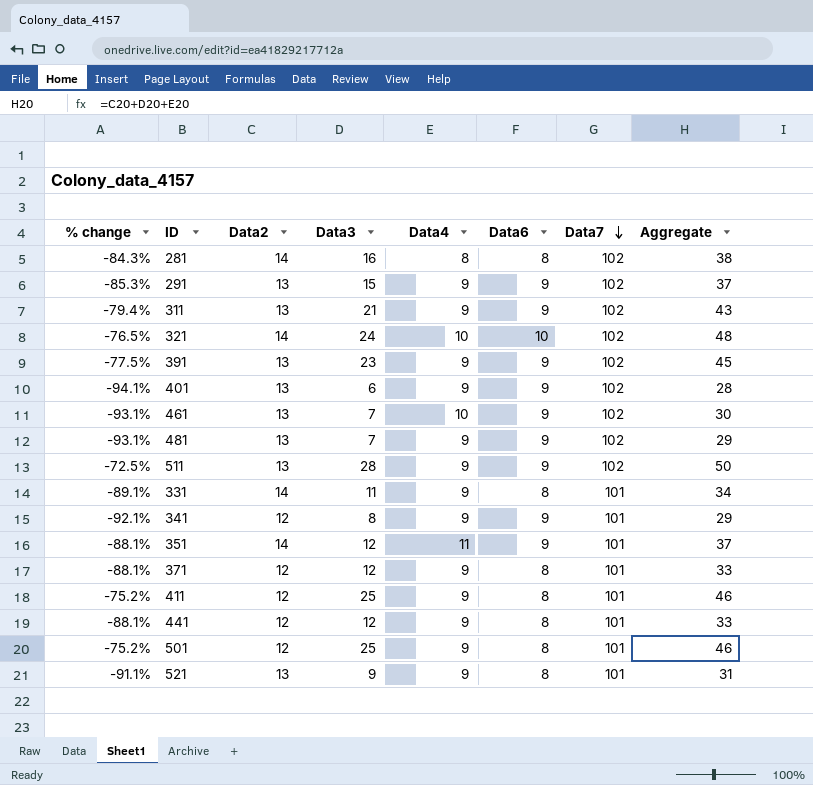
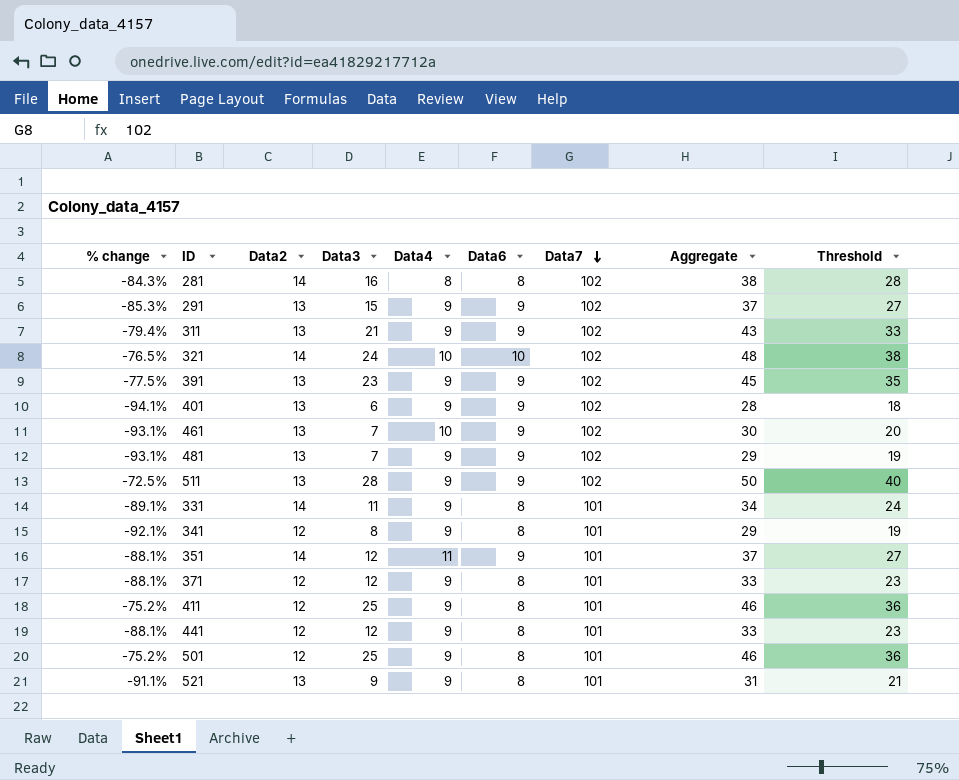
column Threshold | formula: none -> [Aggregate] - 10
341 | Data6: 9 -> 8

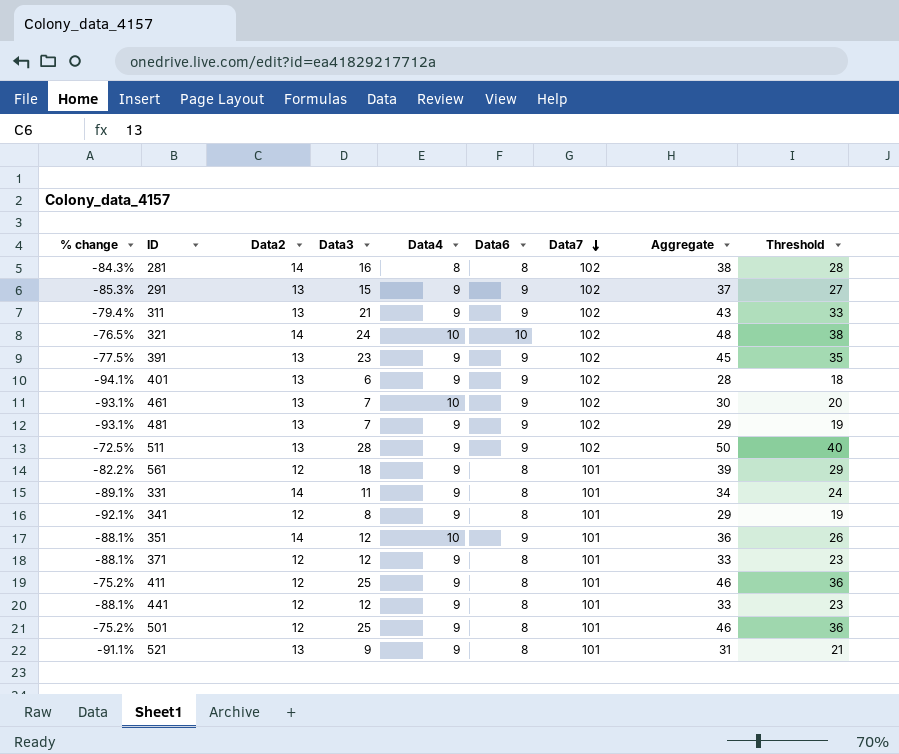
row 561: none -> -82.2% | 12 | 18 | 9 | 8 | 101 | 39 | 29
351 | Data4: 11 -> 10
351 | Aggregate: 37 -> 36
351 | Threshold: 27 -> 26

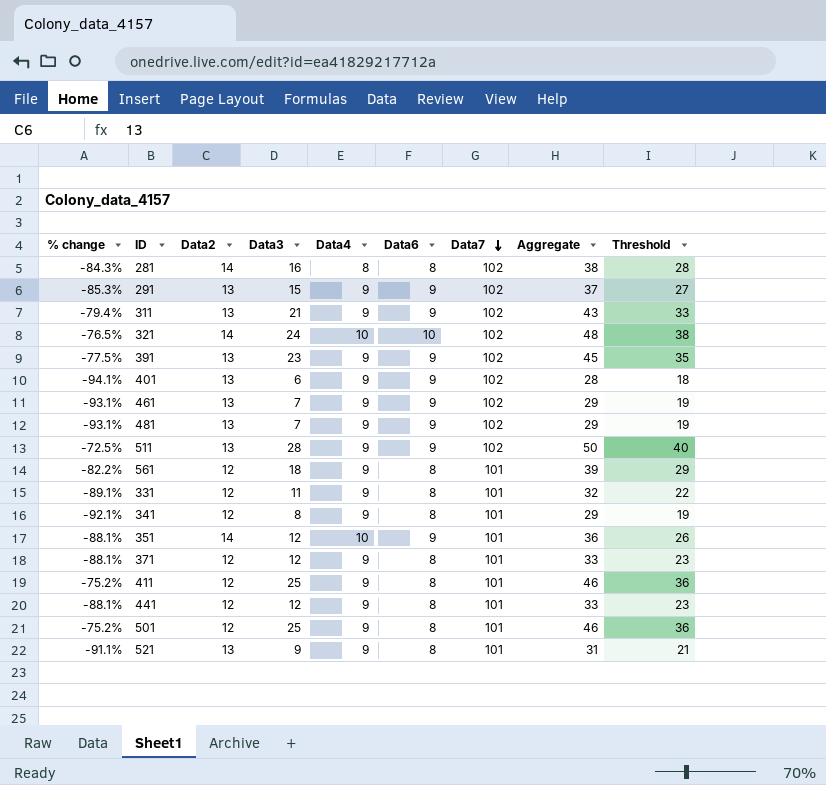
461 | Data4: 10 -> 9
461 | Aggregate: 30 -> 29
461 | Threshold: 20 -> 19
331 | Data2: 14 -> 12
331 | Aggregate: 34 -> 32
331 | Threshold: 24 -> 22

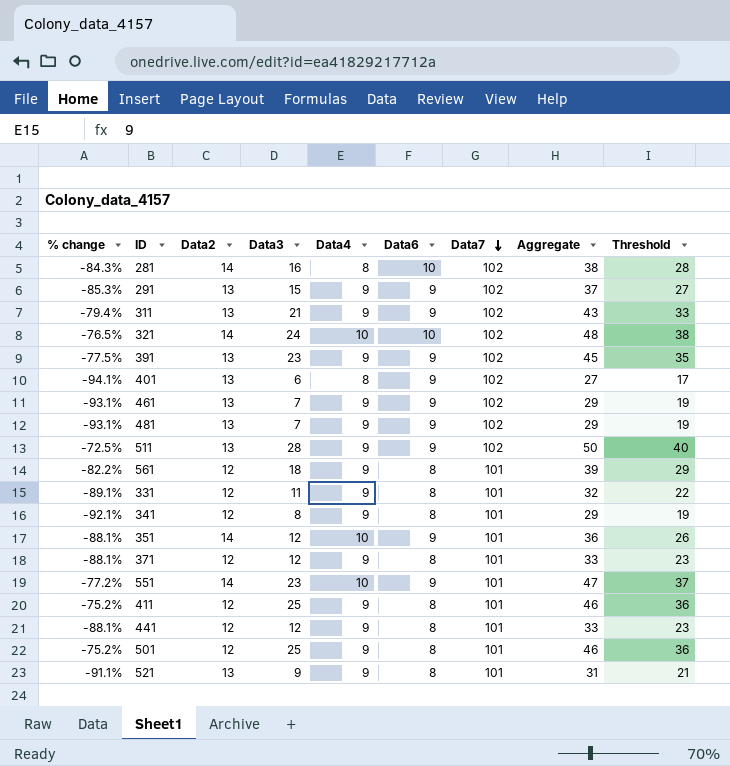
281 | Data6: 8 -> 10
401 | Data4: 9 -> 8
401 | Aggregate: 28 -> 27
401 | Threshold: 18 -> 17
row 551: none -> -77.2% | 14 | 23 | 10 | 9 | 101 | 47 | 37

